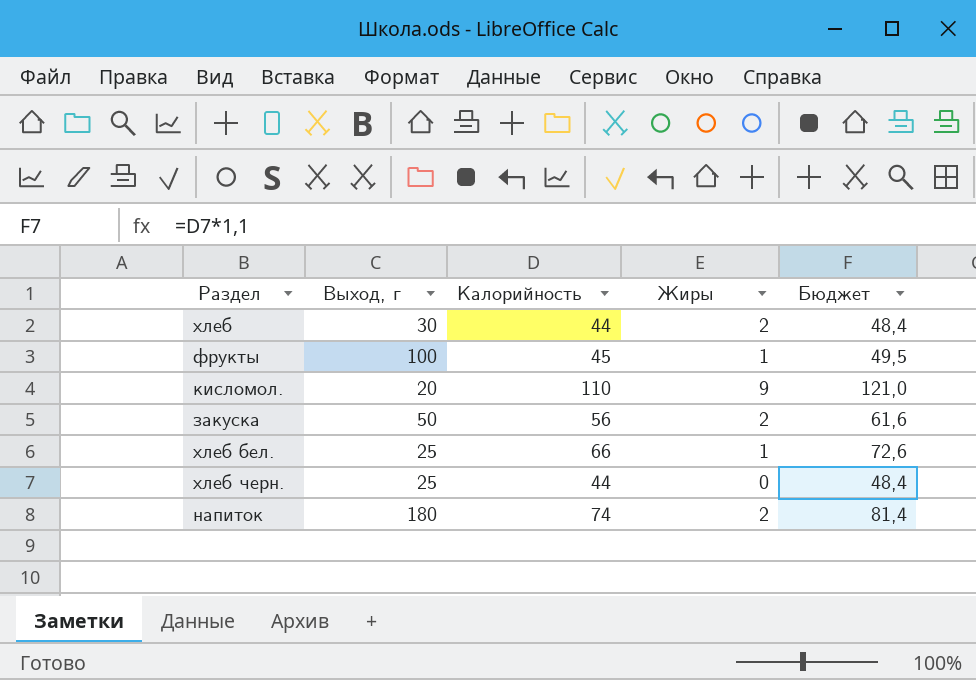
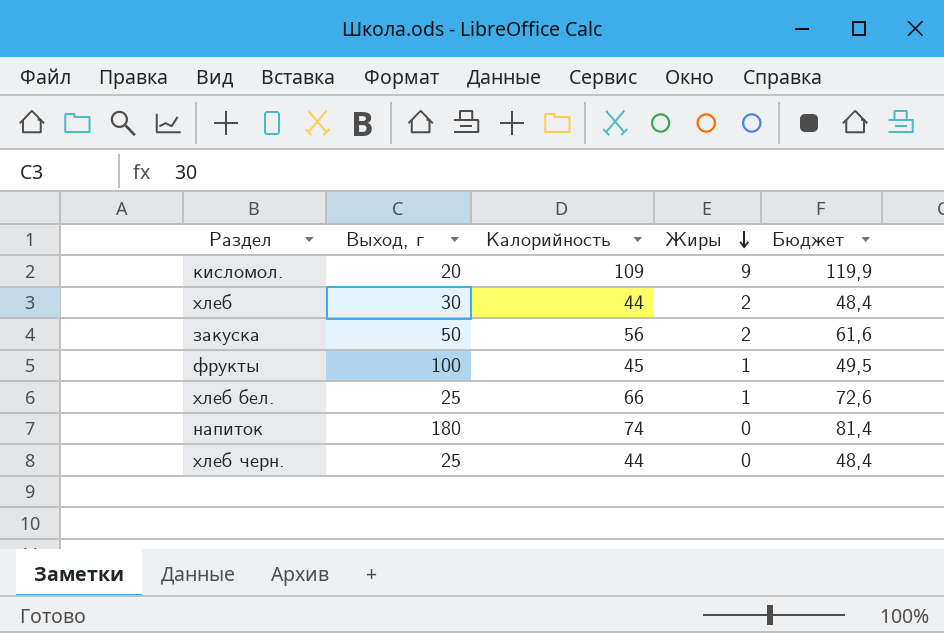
row order: none -> Жиры descending
кисломол. | Калорийность: 110 -> 109
кисломол. | Бюджет: 121,0 -> 119,9
напиток | Жиры: 2 -> 0

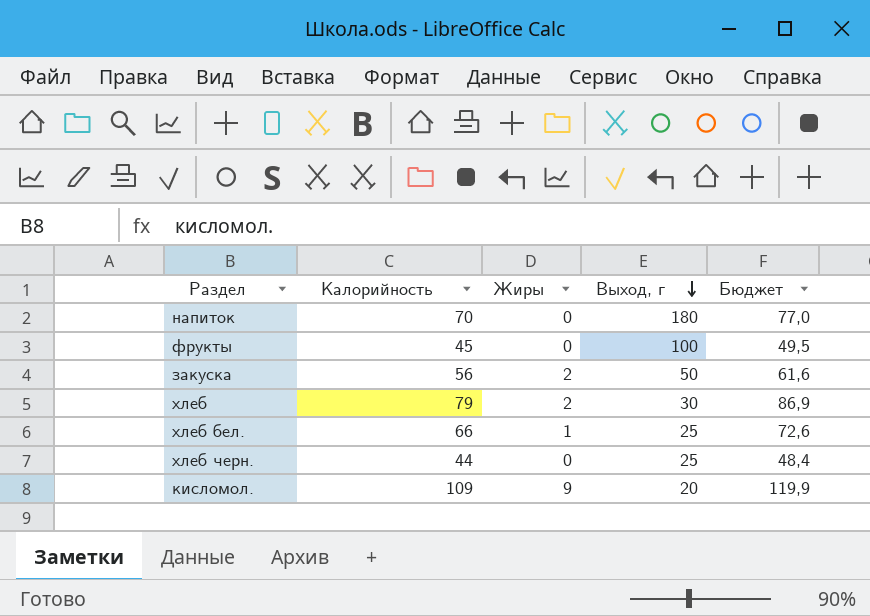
row order: Жиры descending -> Выход, г descending
column Выход, г | position: 2 -> 4
напиток | Калорийность: 74 -> 70
напиток | Бюджет: 81,4 -> 77,0
фрукты | Жиры: 1 -> 0
хлеб | Калорийность: 44 -> 79
хлеб | Бюджет: 48,4 -> 86,9

